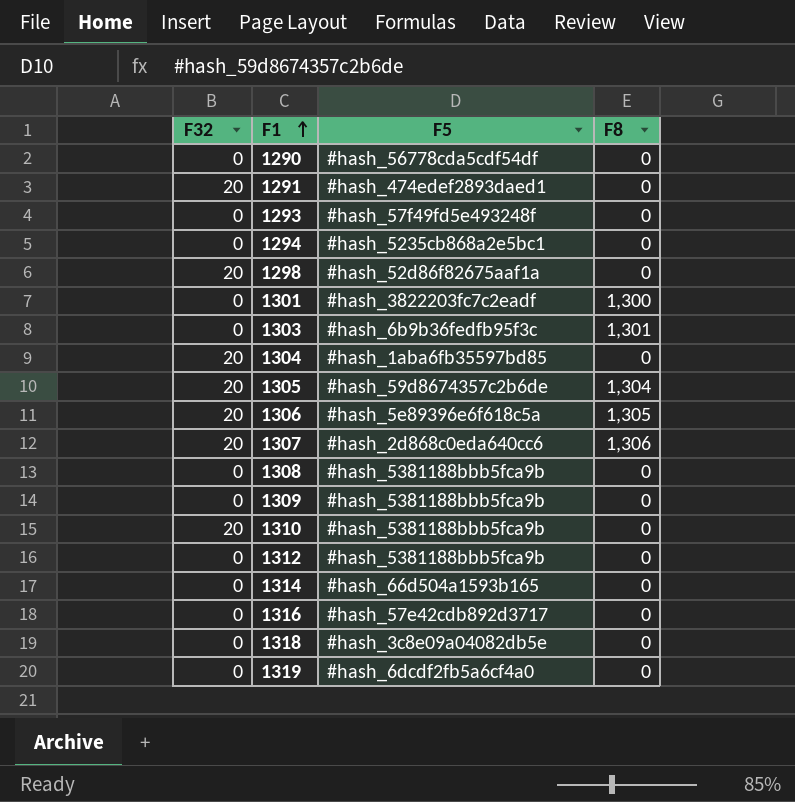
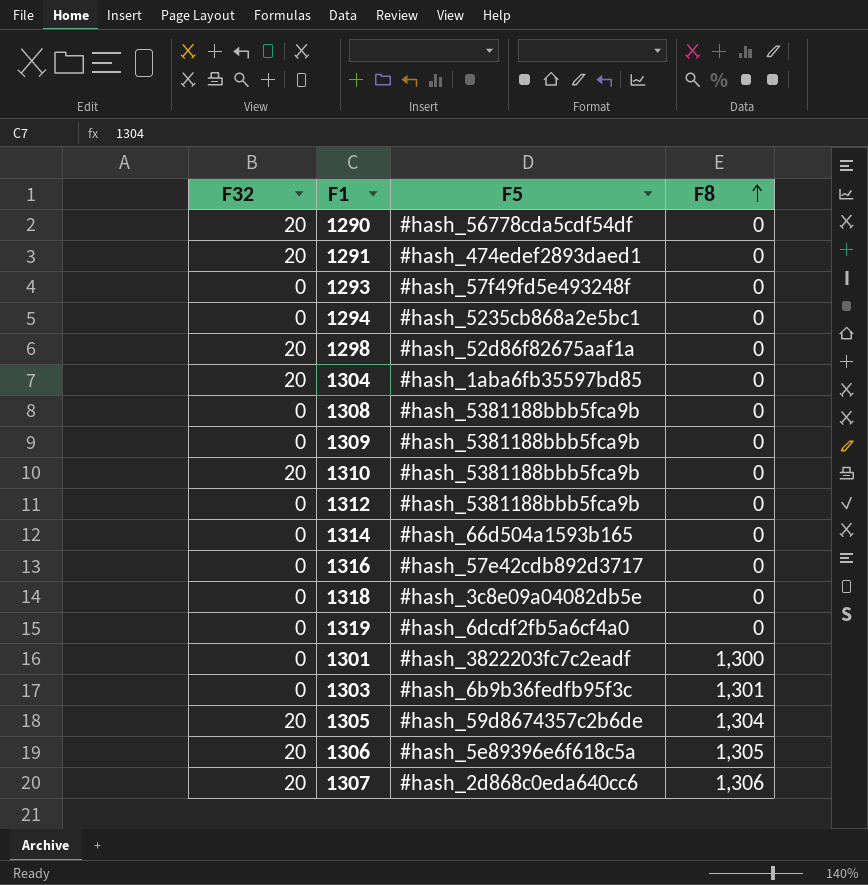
row order: F1 ascending -> F8 ascending
1290 | F32: 0 -> 20

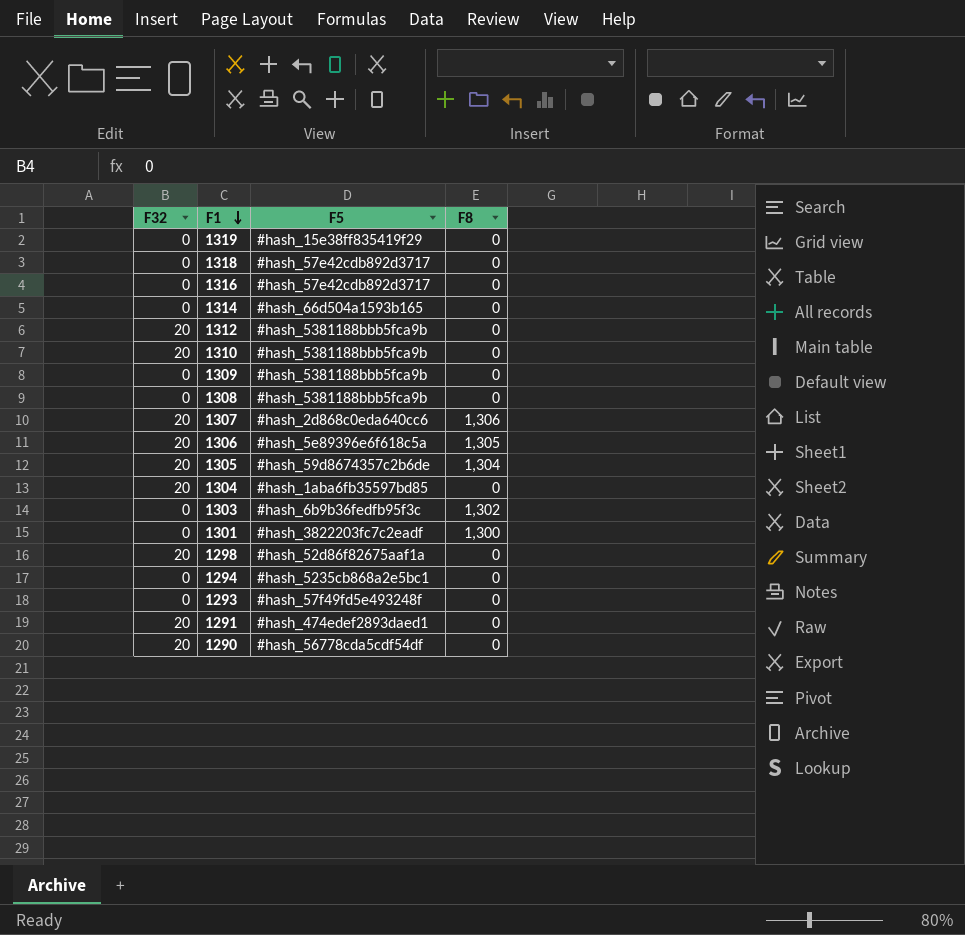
row order: F8 ascending -> F1 descending
1319 | F5: #hash_6dcdf2fb5a6cf4a0 -> #hash_15e38ff835419f29
1318 | F5: #hash_3c8e09a04082db5e -> #hash_57e42cdb892d3717
1312 | F32: 0 -> 20
1303 | F8: 1,301 -> 1,302

